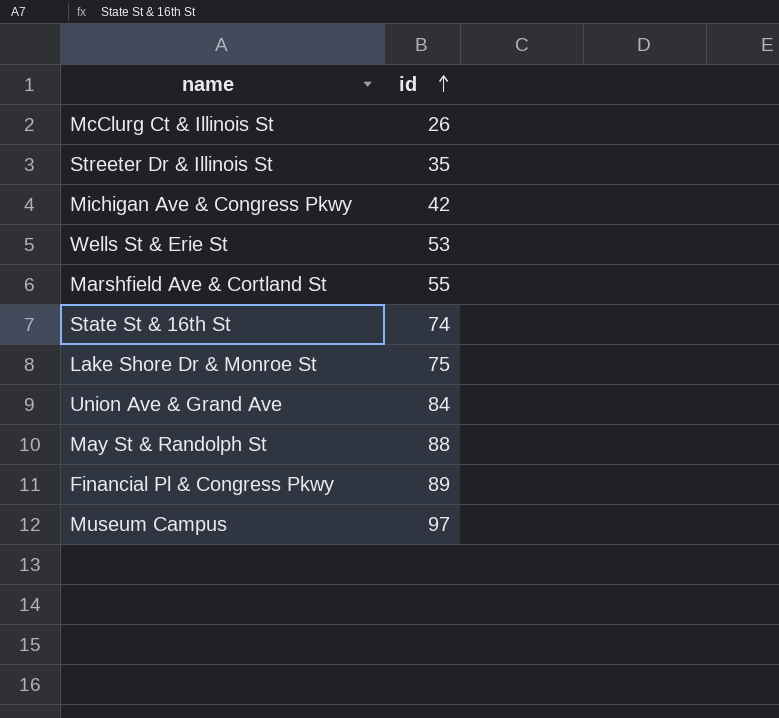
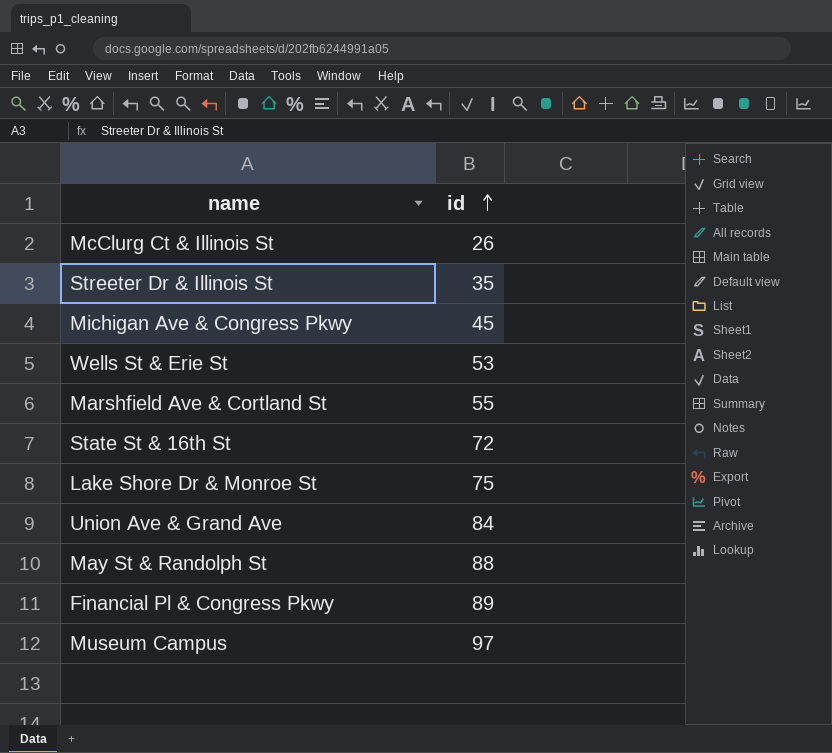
Michigan Ave & Congress Pkwy | id: 42 -> 45
State St & 16th St | id: 74 -> 72

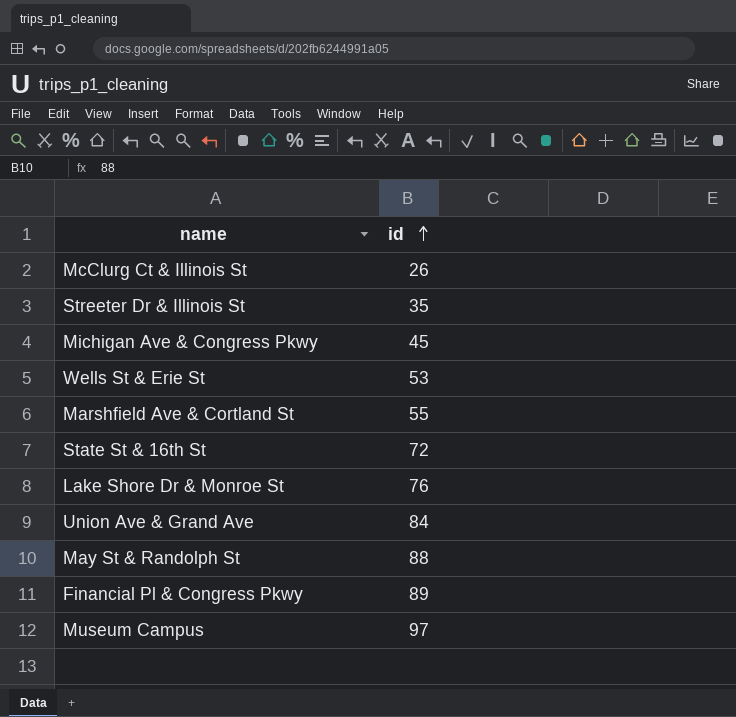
Lake Shore Dr & Monroe St | id: 75 -> 76

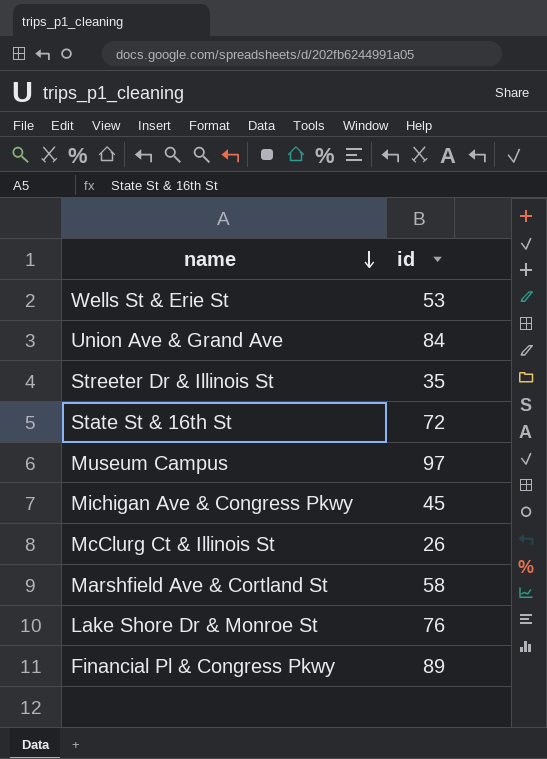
row order: id ascending -> name descending
row May St & Randolph St: 88 -> none
Marshfield Ave & Cortland St | id: 55 -> 58

